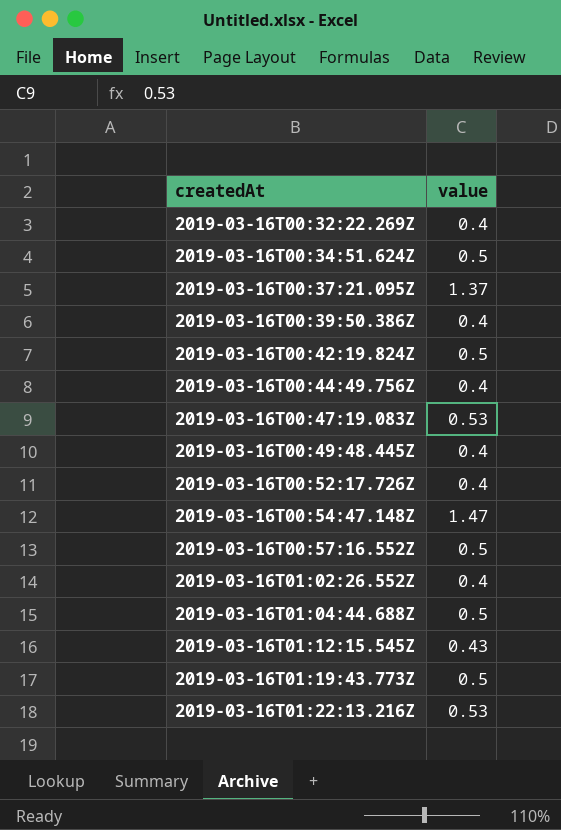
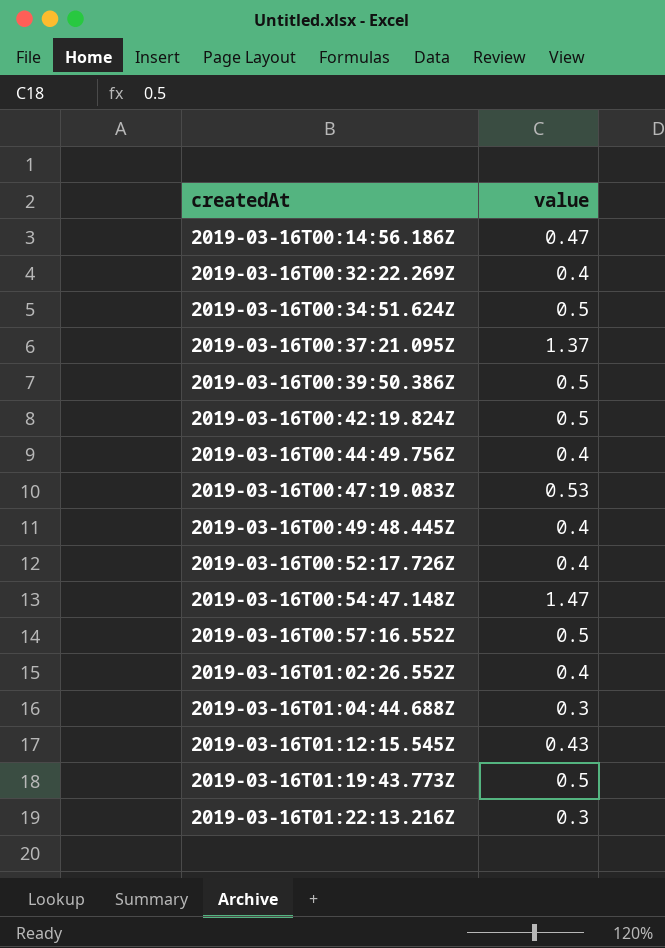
row 2019-03-16T00:14:56.186Z: none -> 0.47
2019-03-16T00:39:50.386Z | value: 0.4 -> 0.5
2019-03-16T01:04:44.688Z | value: 0.5 -> 0.3
2019-03-16T01:22:13.216Z | value: 0.53 -> 0.3

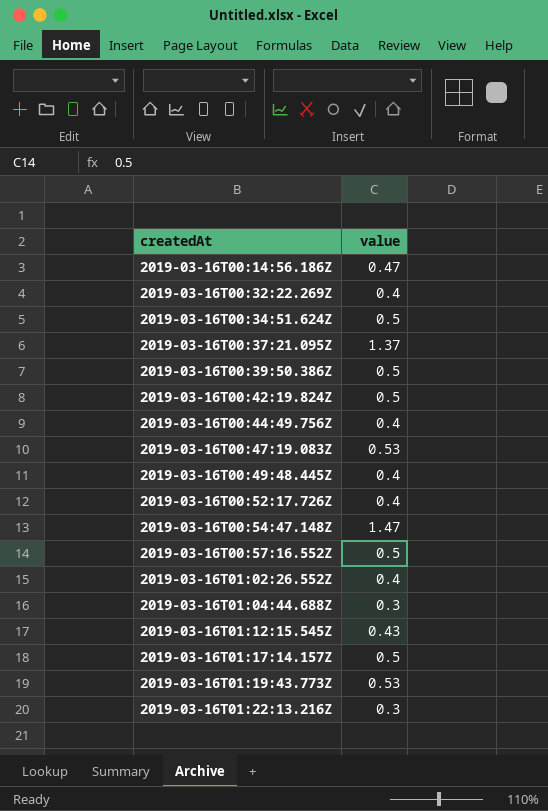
row 2019-03-16T01:17:14.157Z: none -> 0.5
2019-03-16T01:19:43.773Z | value: 0.5 -> 0.53

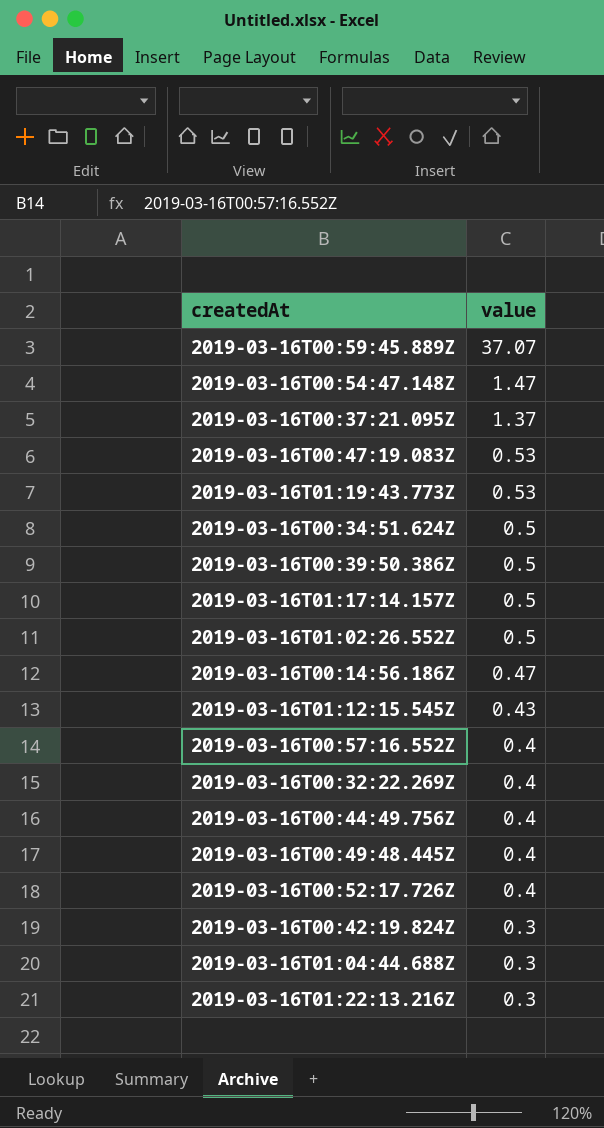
row order: createdAt ascending -> value descending
row 2019-03-16T00:59:45.889Z: none -> 37.07
2019-03-16T01:02:26.552Z | value: 0.4 -> 0.5
2019-03-16T00:57:16.552Z | value: 0.5 -> 0.4
2019-03-16T00:42:19.824Z | value: 0.5 -> 0.3

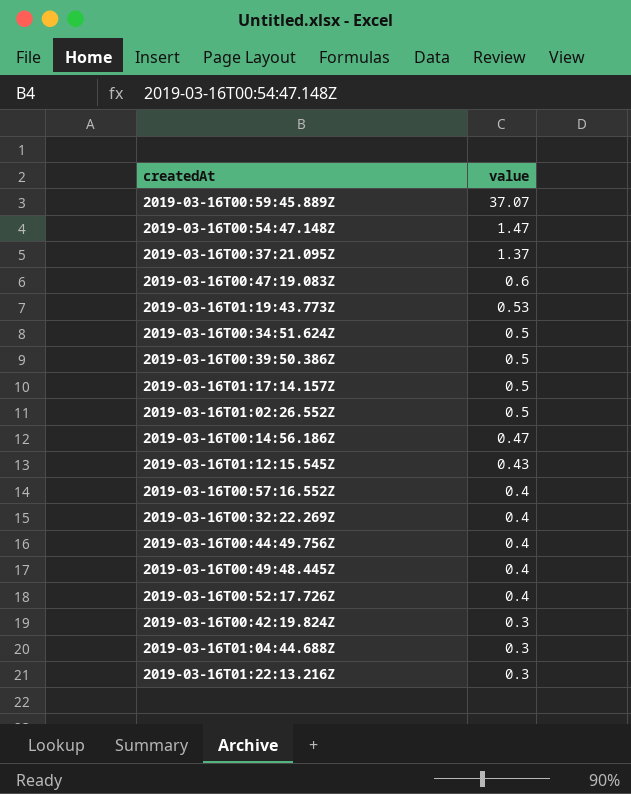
2019-03-16T00:47:19.083Z | value: 0.53 -> 0.6

